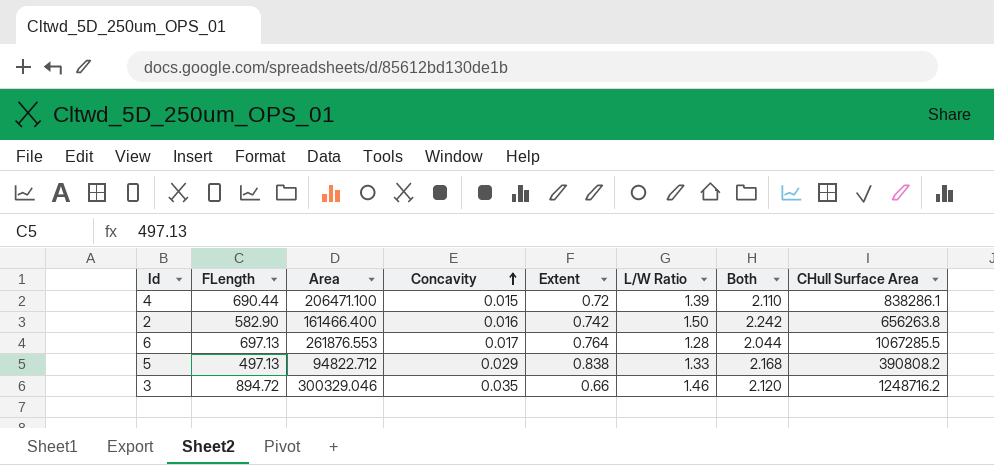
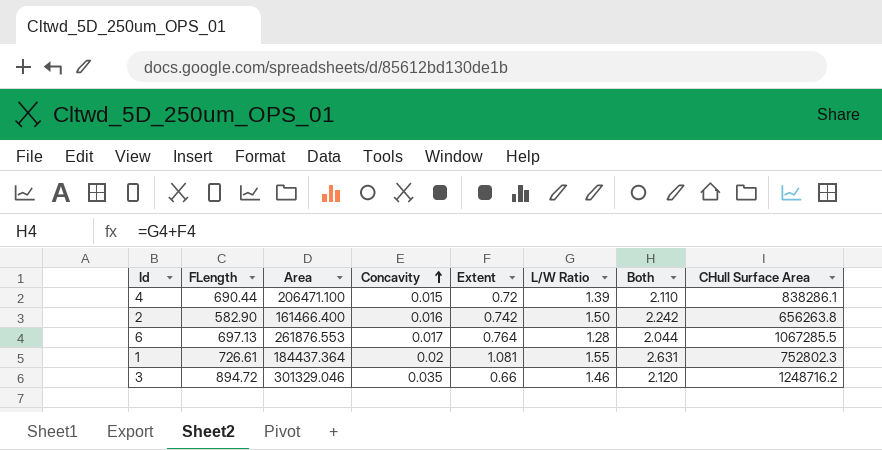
row 5: 497.13 | 94822.712 | 0.029 | 0.838 | 1.33 | 2.168 | 390808.2 -> none
row 1: none -> 726.61 | 184437.364 | 0.02 | 1.081 | 1.55 | 2.631 | 752802.3
3 | Area: 300329.046 -> 301329.046

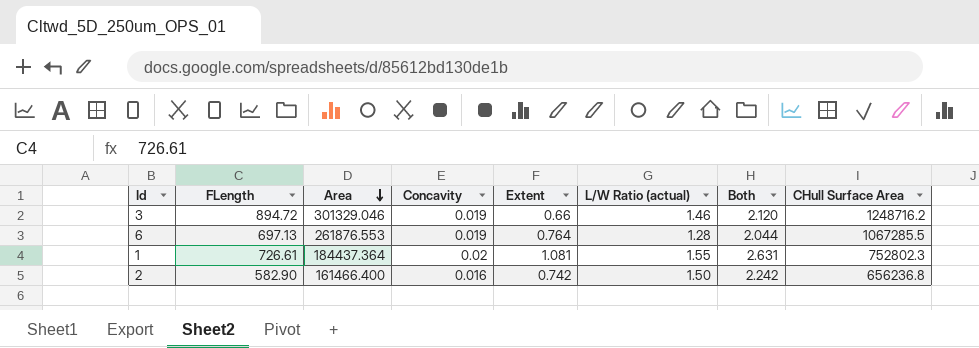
row order: Concavity ascending -> Area descending
column name: L/W Ratio -> L/W Ratio (actual)
row 4: 690.44 | 206471.100 | 0.015 | 0.72 | 1.39 | 2.110 | 838286.1 -> none
3 | Concavity: 0.035 -> 0.019
6 | Concavity: 0.017 -> 0.019
2 | CHull Surface Area: 656263.8 -> 656236.8

